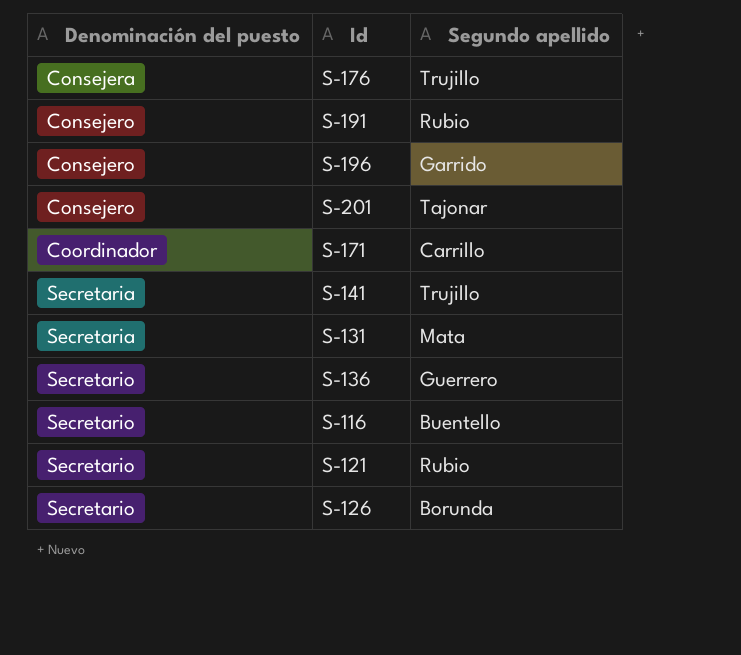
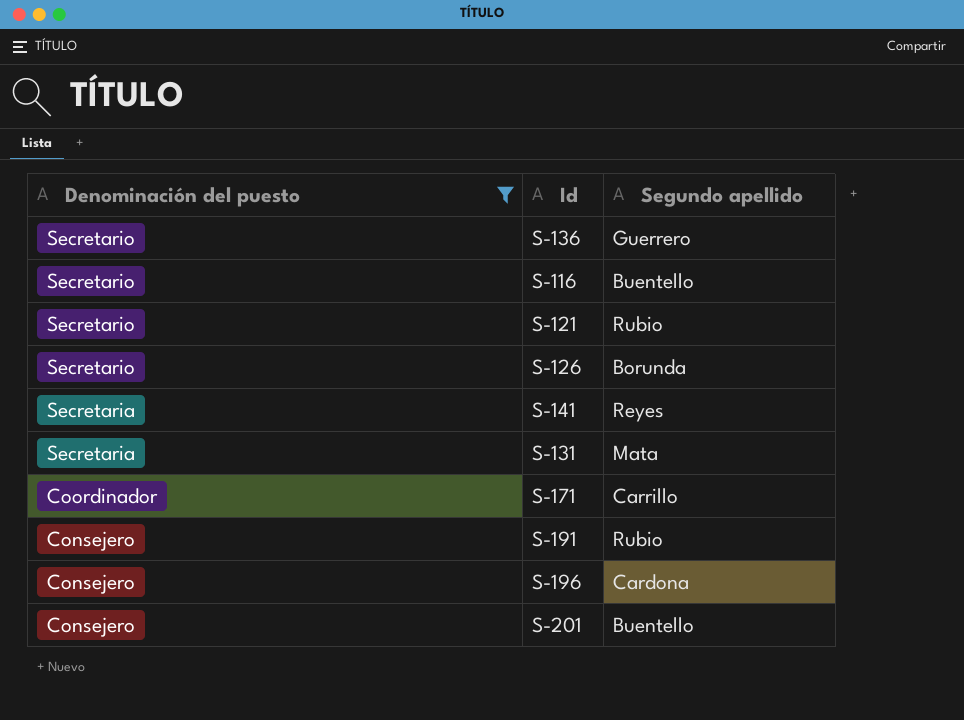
filter: none -> Denominación del puesto != Consejera
row order: Denominación del puesto ascending -> Denominación del puesto descending
S-141 | Segundo apellido: Trujillo -> Reyes
S-196 | Segundo apellido: Garrido -> Cardona
S-201 | Segundo apellido: Tajonar -> Buentello

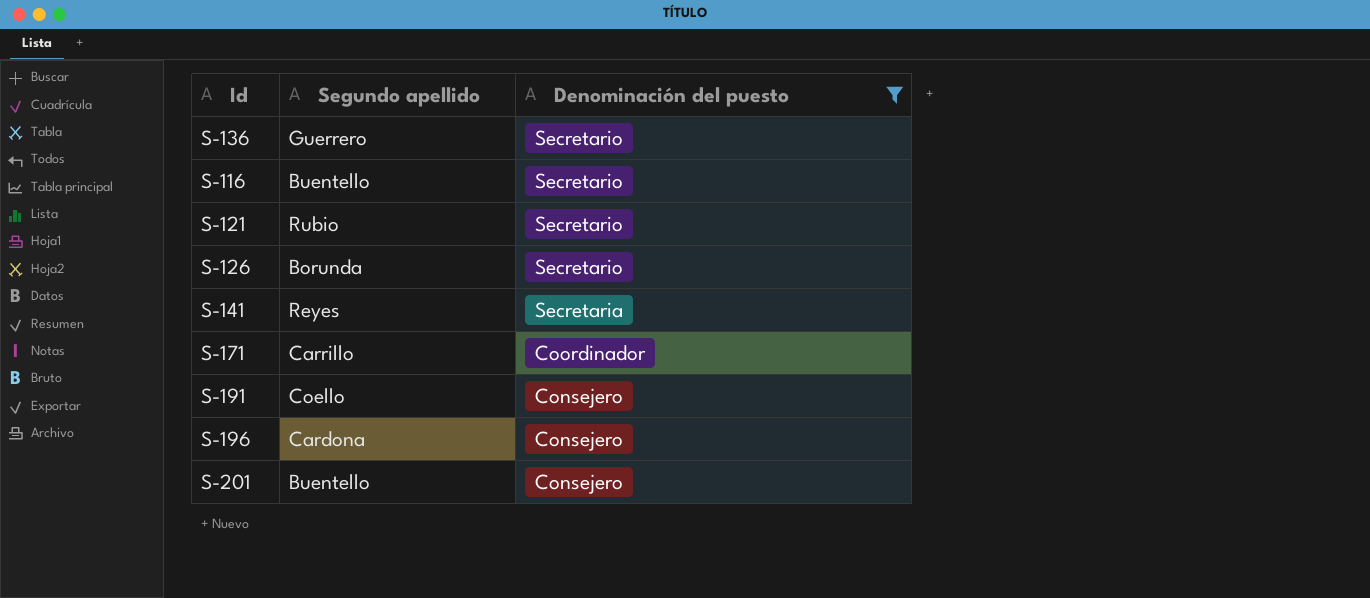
column Denominación del puesto | position: 1 -> 3
row S-131: Secretaria | Mata -> none
S-191 | Segundo apellido: Rubio -> Coello

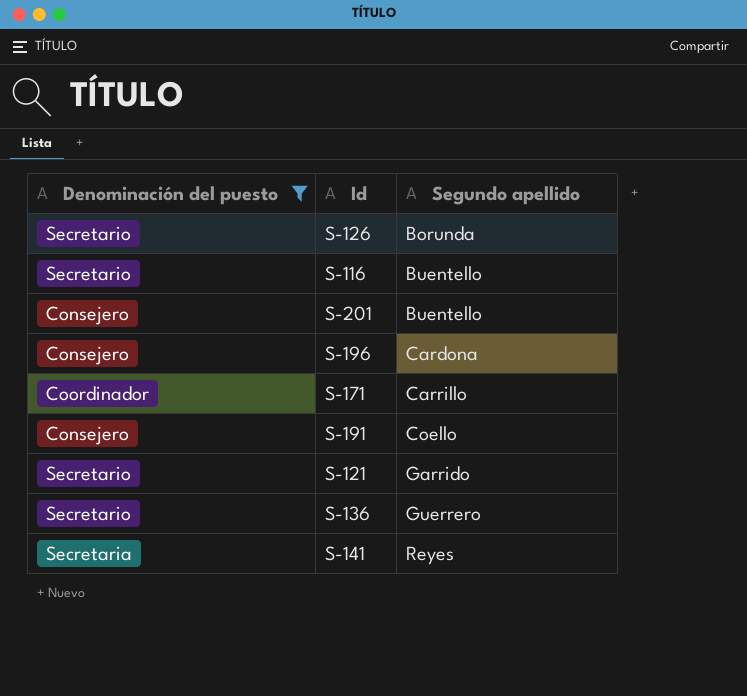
row order: Denominación del puesto descending -> Segundo apellido ascending
column Denominación del puesto | position: 3 -> 1
S-121 | Segundo apellido: Rubio -> Garrido

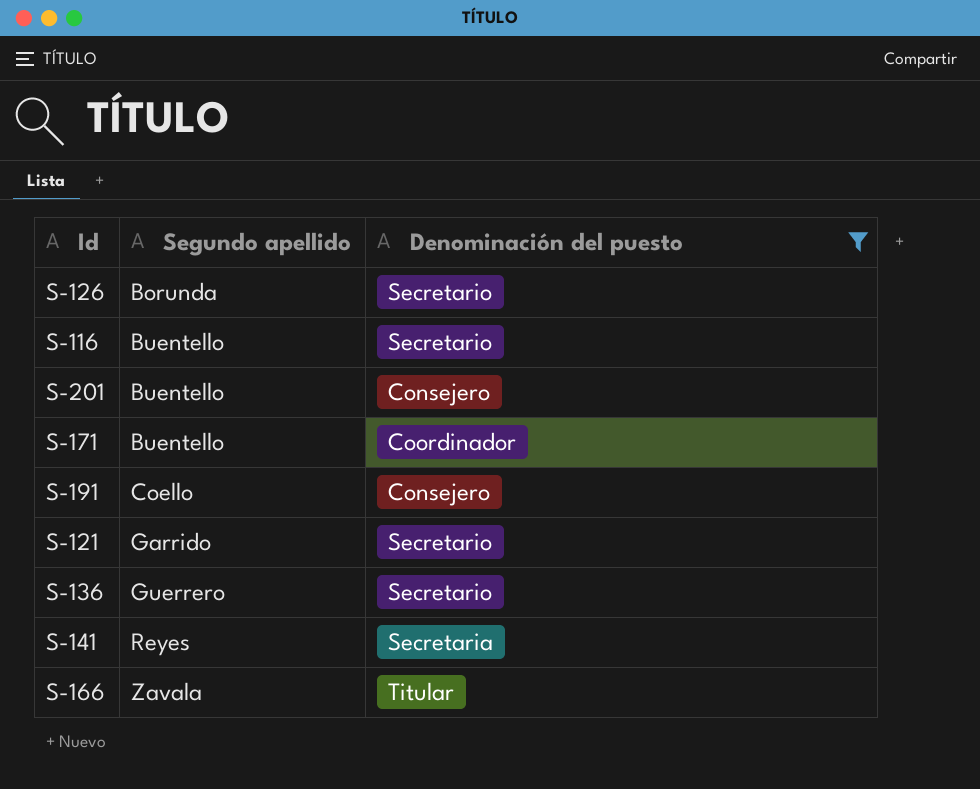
column Denominación del puesto | position: 1 -> 3
row S-196: Consejero | Cardona -> none
S-171 | Segundo apellido: Carrillo -> Buentello
row S-166: none -> Zavala | Titular

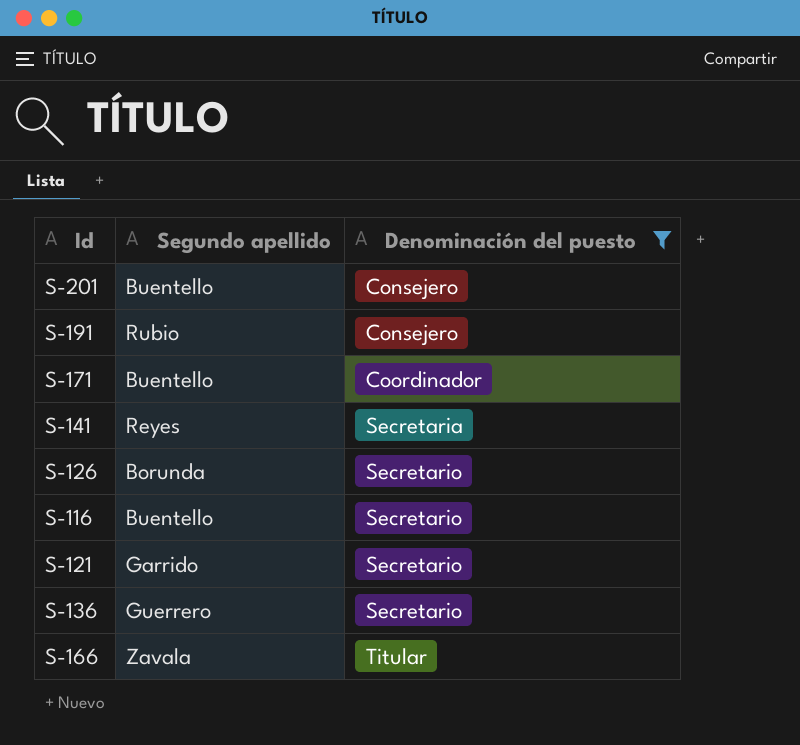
row order: Segundo apellido ascending -> Denominación del puesto ascending
S-191 | Segundo apellido: Coello -> Rubio

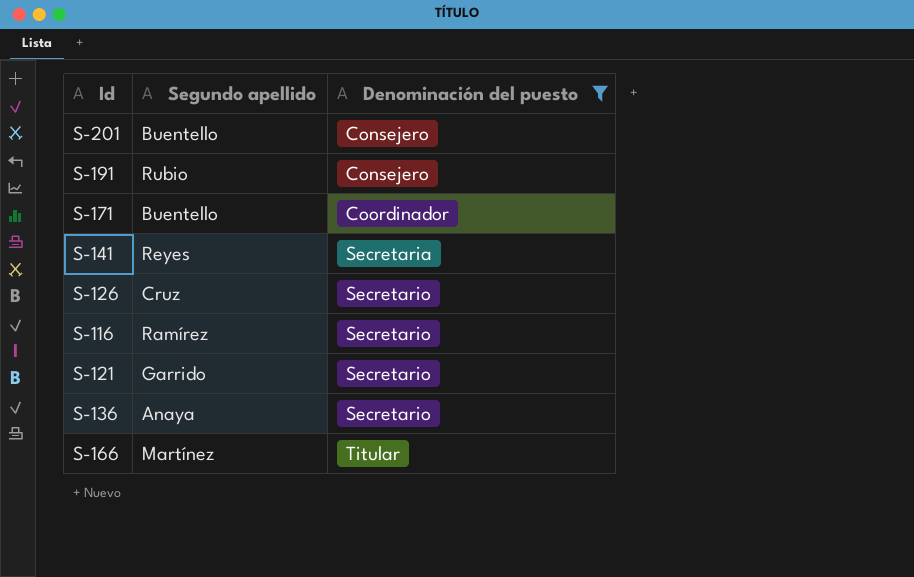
S-126 | Segundo apellido: Borunda -> Cruz
S-116 | Segundo apellido: Buentello -> Ramírez
S-136 | Segundo apellido: Guerrero -> Anaya
S-166 | Segundo apellido: Zavala -> Martínez

